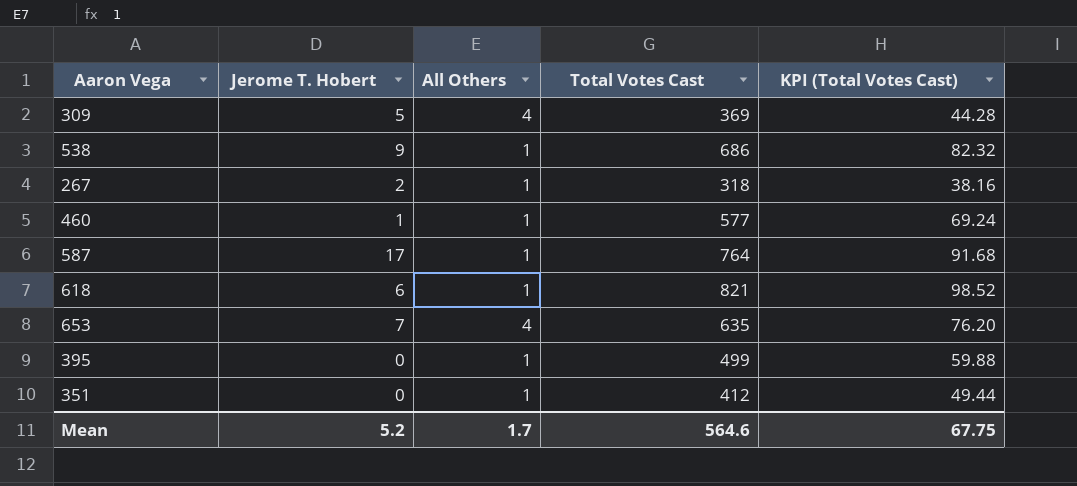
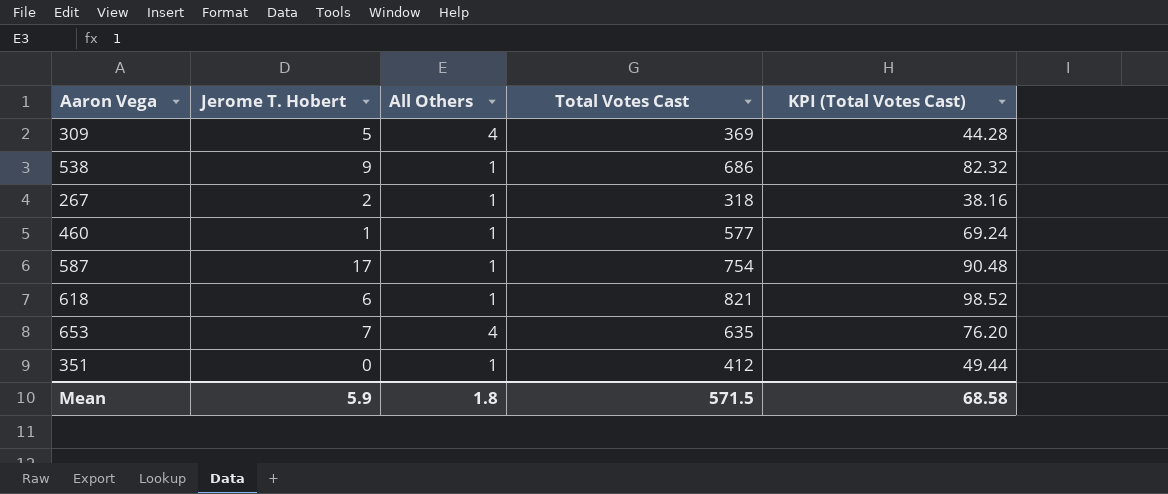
row 395: 0 | 1 | 499 | 59.88 -> none
587 | Total Votes Cast: 764 -> 754
587 | KPI (Total Votes Cast): 91.68 -> 90.48
Mean | Jerome T. Hobert: 5.2 -> 5.9
Mean | All Others: 1.7 -> 1.8
Mean | Total Votes Cast: 564.6 -> 571.5
Mean | KPI (Total Votes Cast): 67.75 -> 68.58

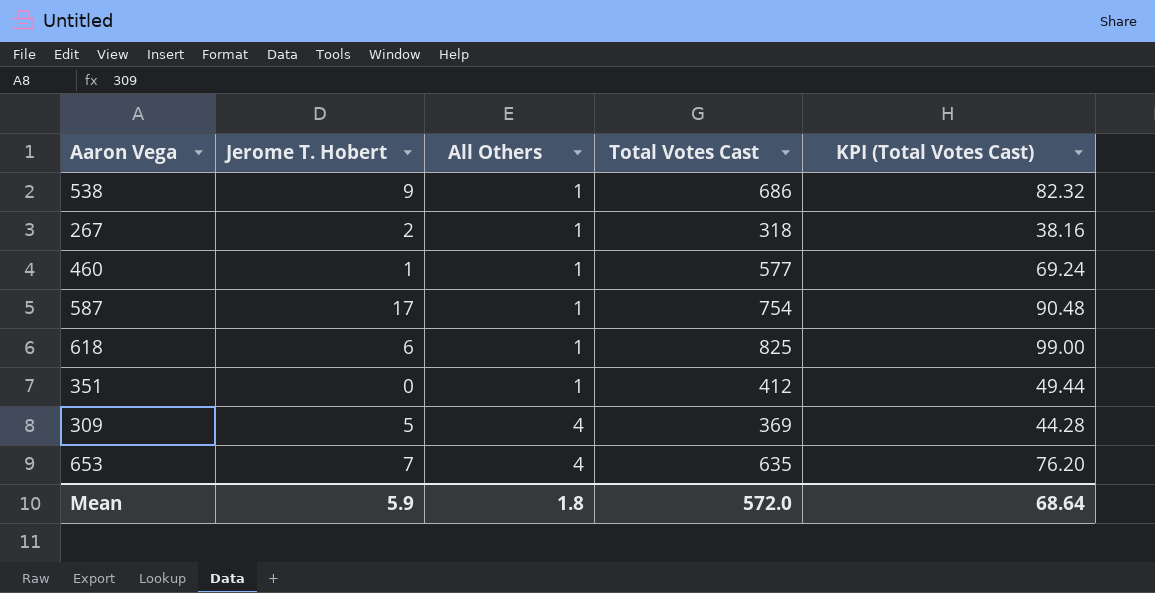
row order: none -> All Others ascending
618 | Total Votes Cast: 821 -> 825
618 | KPI (Total Votes Cast): 98.52 -> 99.00
Mean | Total Votes Cast: 571.5 -> 572.0
Mean | KPI (Total Votes Cast): 68.58 -> 68.64

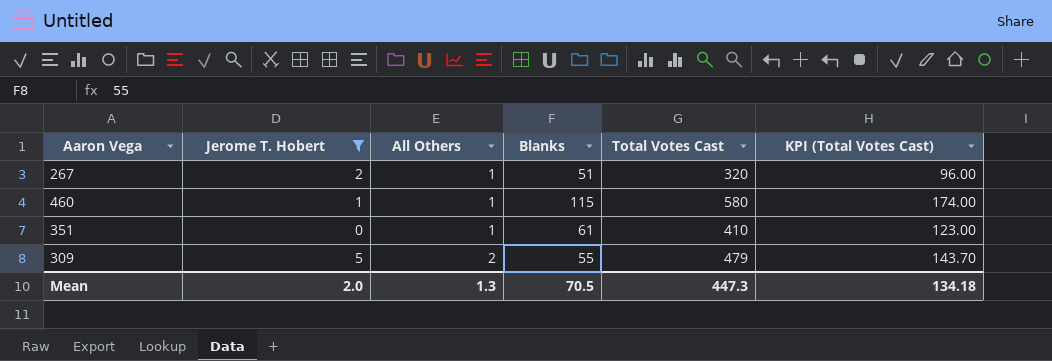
filter: none -> Jerome T. Hobert <= 5
column Blanks | position: none -> 4
column KPI (Total Votes Cast) | formula: [Total Votes Cast] * 0.12 -> [Total Votes Cast] * 0.3
267 | Total Votes Cast: 318 -> 320
460 | Total Votes Cast: 577 -> 580
351 | Total Votes Cast: 412 -> 410
309 | All Others: 4 -> 2
309 | Total Votes Cast: 369 -> 479
Mean | Jerome T. Hobert: 5.9 -> 2.0
Mean | All Others: 1.8 -> 1.3
Mean | Total Votes Cast: 572.0 -> 447.3
Mean | KPI (Total Votes Cast): 68.64 -> 134.18

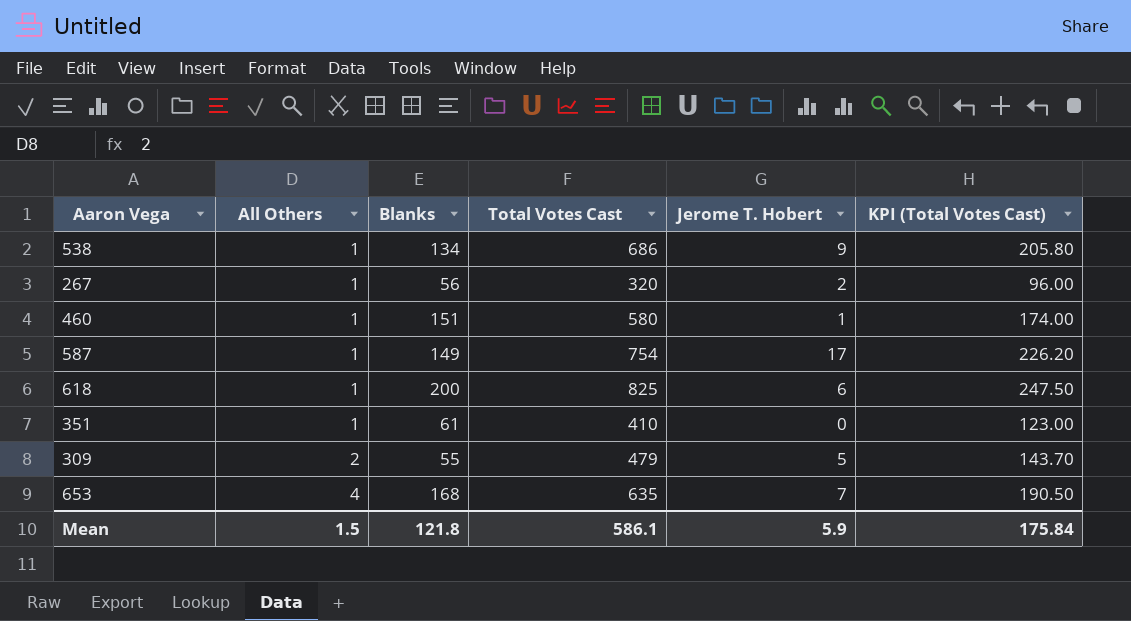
filter: Jerome T. Hobert <= 5 -> none
column Jerome T. Hobert | position: 2 -> 5
267 | Blanks: 51 -> 56
460 | Blanks: 115 -> 151
Mean | All Others: 1.3 -> 1.5
Mean | Blanks: 70.5 -> 121.8
Mean | Total Votes Cast: 447.3 -> 586.1
Mean | Jerome T. Hobert: 2.0 -> 5.9
Mean | KPI (Total Votes Cast): 134.18 -> 175.84

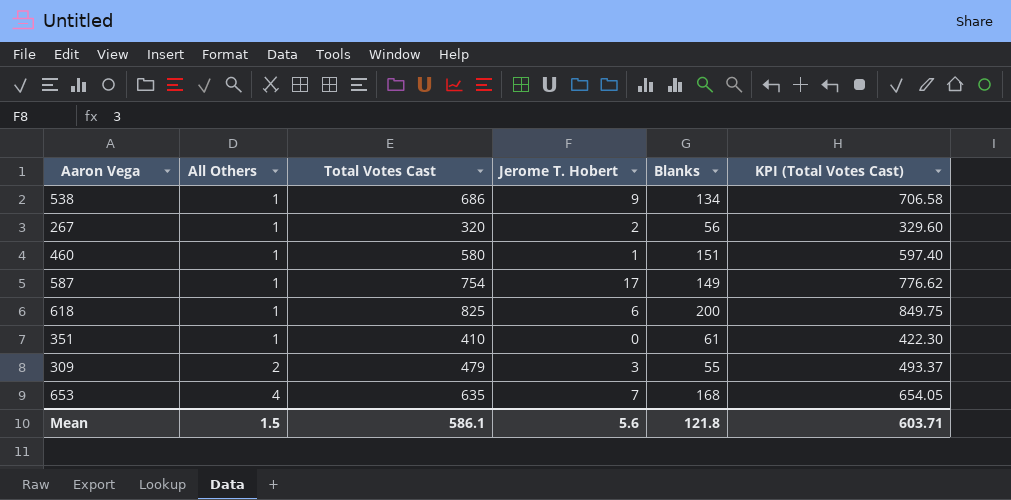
column Blanks | position: 3 -> 5
column KPI (Total Votes Cast) | formula: [Total Votes Cast] * 0.3 -> [Total Votes Cast] * 1.03
309 | Jerome T. Hobert: 5 -> 3
Mean | Jerome T. Hobert: 5.9 -> 5.6
Mean | KPI (Total Votes Cast): 175.84 -> 603.71

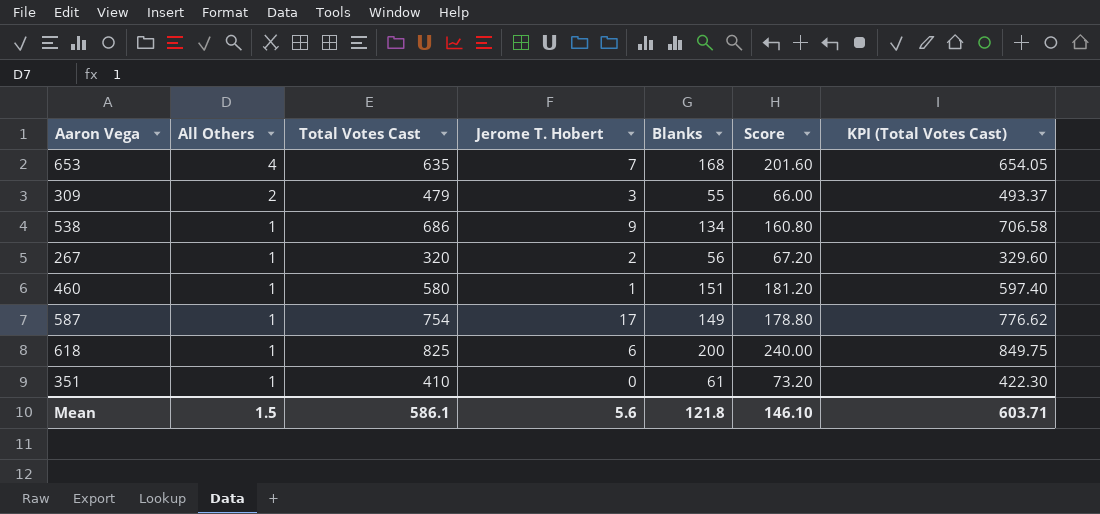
row order: All Others ascending -> All Others descending
column Score | formula: none -> [Blanks] * 1.2

